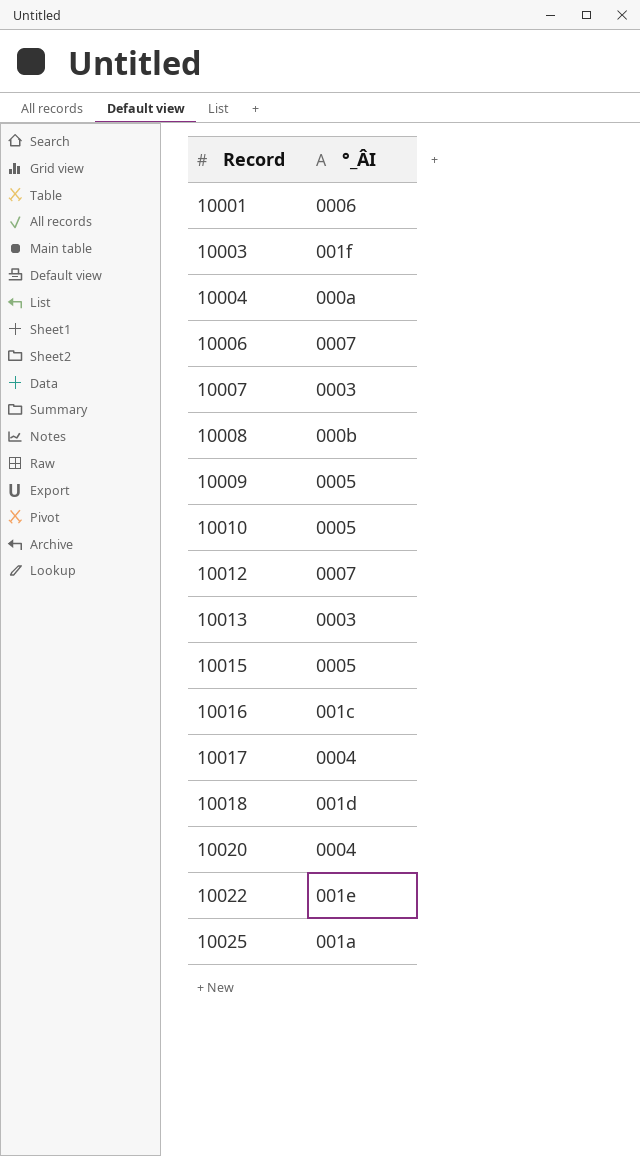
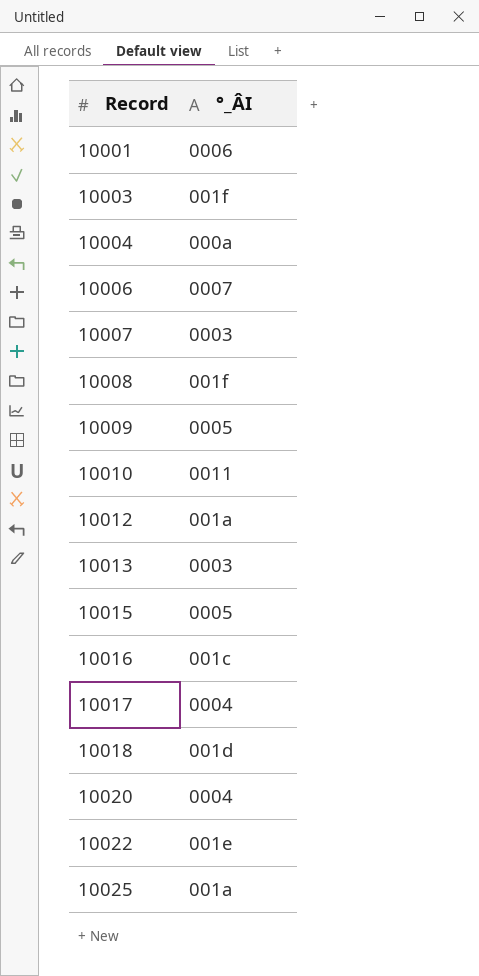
10008 | °_ÂI: 000b -> 001f
10010 | °_ÂI: 0005 -> 0011
10012 | °_ÂI: 0007 -> 001a

